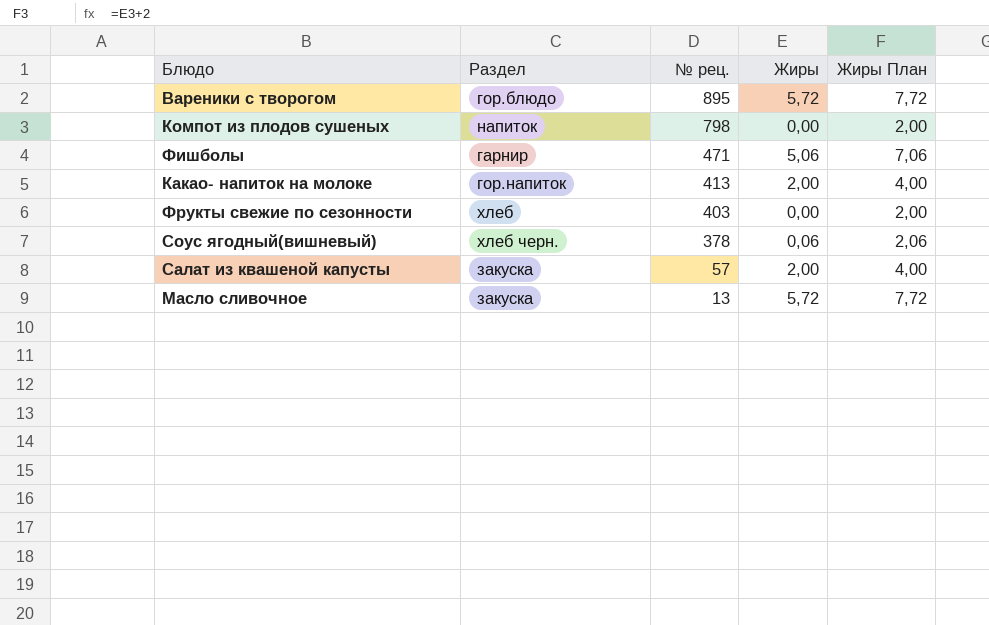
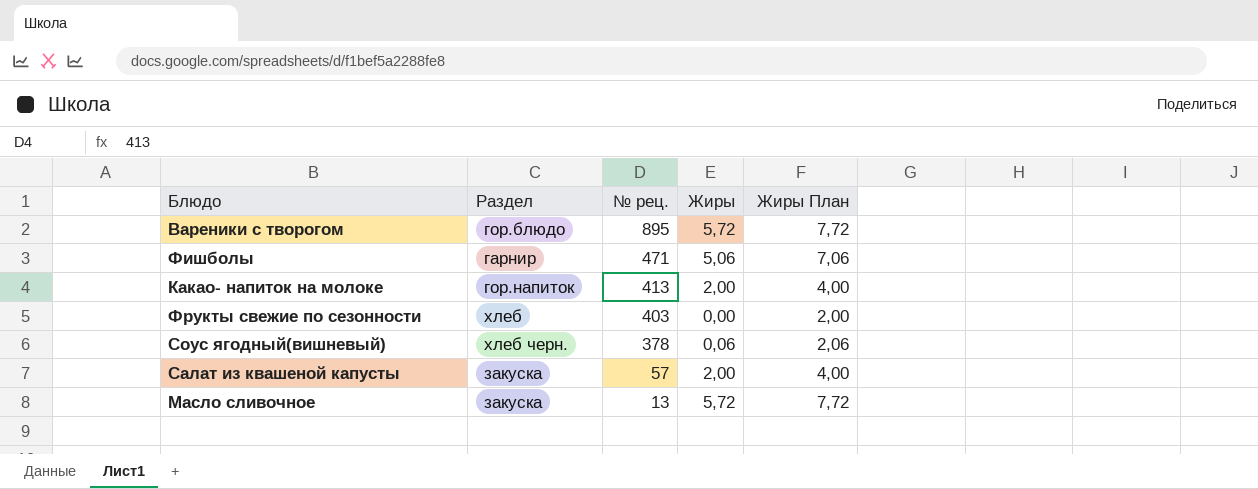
row Компот из плодов сушеных: напиток | 798 | 0,00 | 2,00 -> none

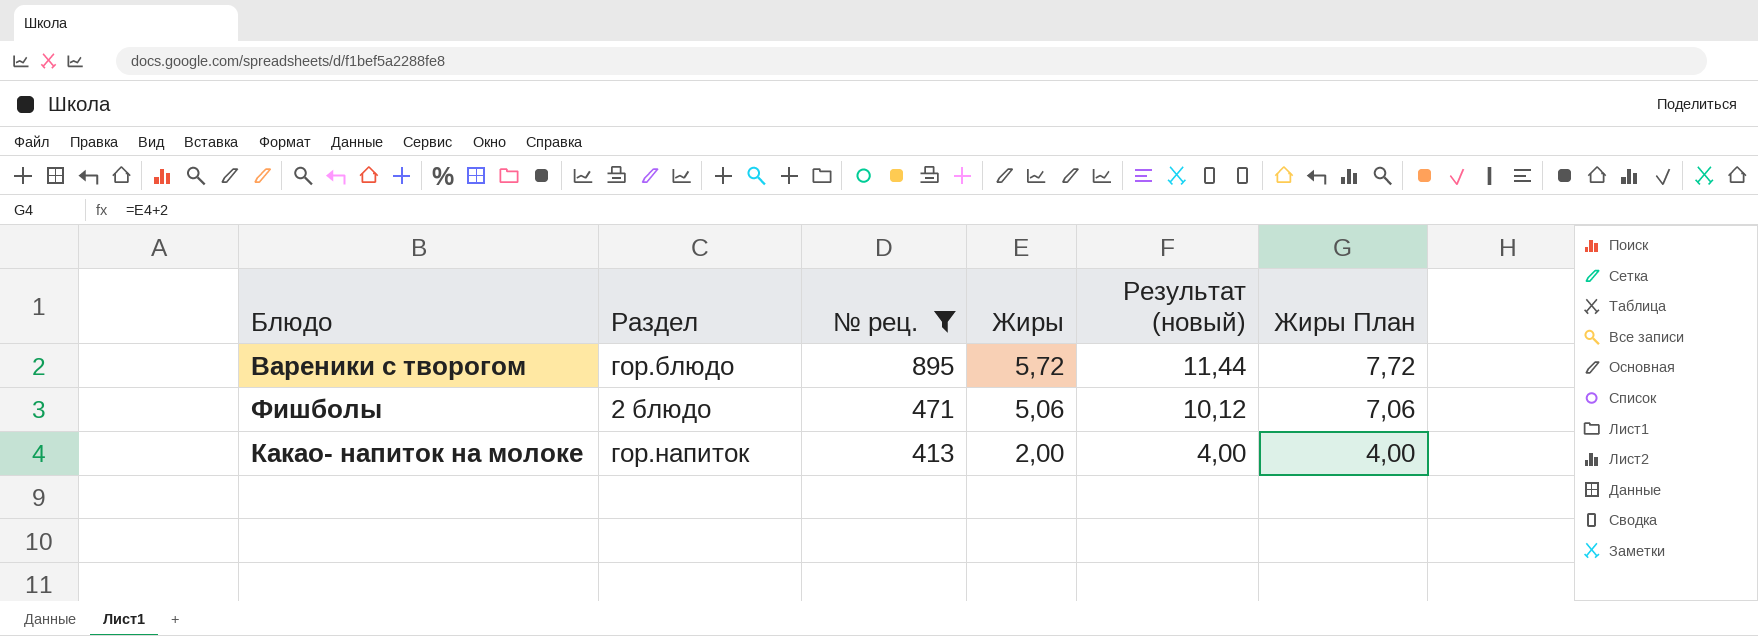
filter: none -> № рец. >= 413
column Результат (новый) | formula: none -> [Жиры] * 2
Фишболы | Раздел: гарнир -> 2 блюдо

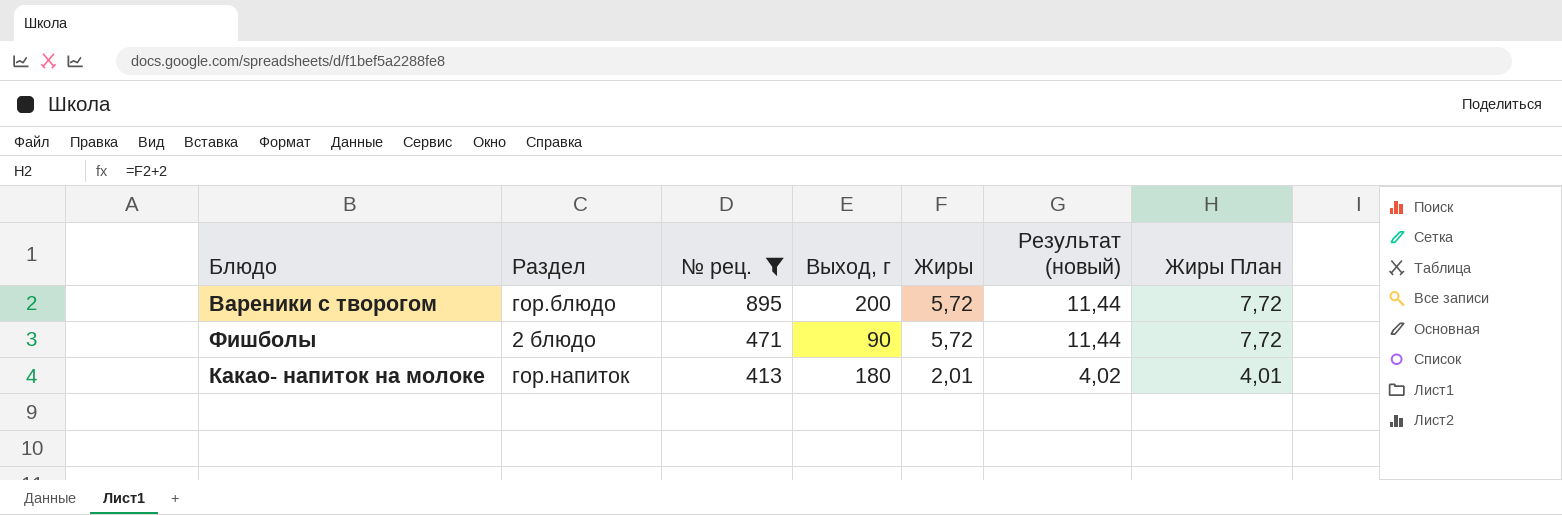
column Выход, г | position: none -> 4
Фишболы | Жиры: 5,06 -> 5,72
Фишболы | Результат (новый): 10,12 -> 11,44
Фишболы | Жиры План: 7,06 -> 7,72
Какао- напиток на молоке | Жиры: 2,00 -> 2,01
Какао- напиток на молоке | Результат (новый): 4,00 -> 4,02
Какао- напиток на молоке | Жиры План: 4,00 -> 4,01

